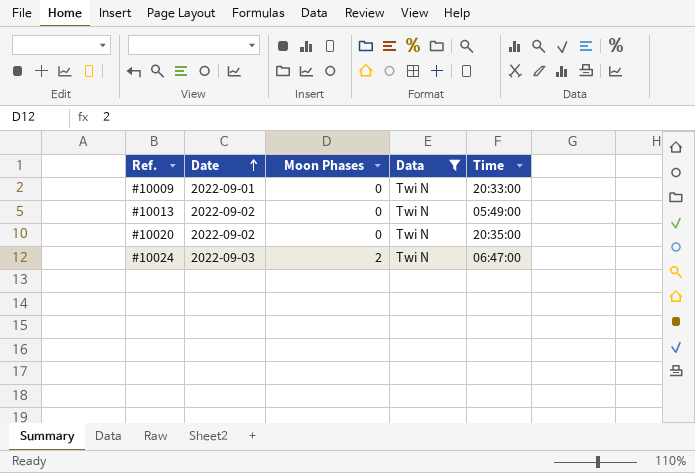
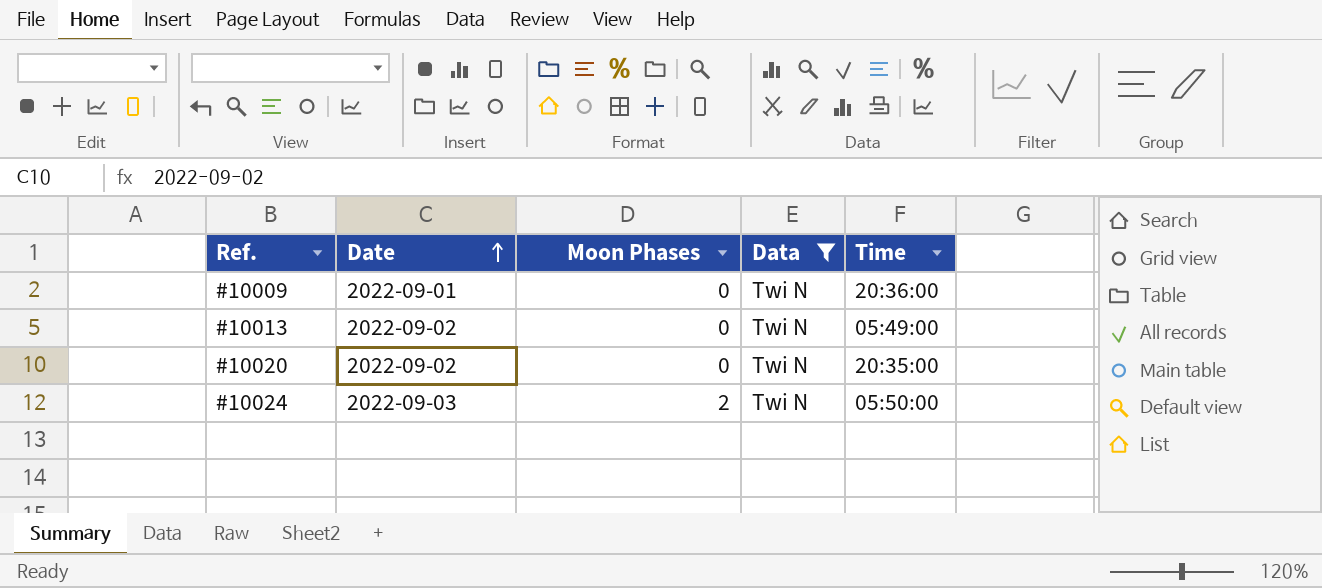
#10009 | Time: 20:33:00 -> 20:36:00
#10024 | Time: 06:47:00 -> 05:50:00

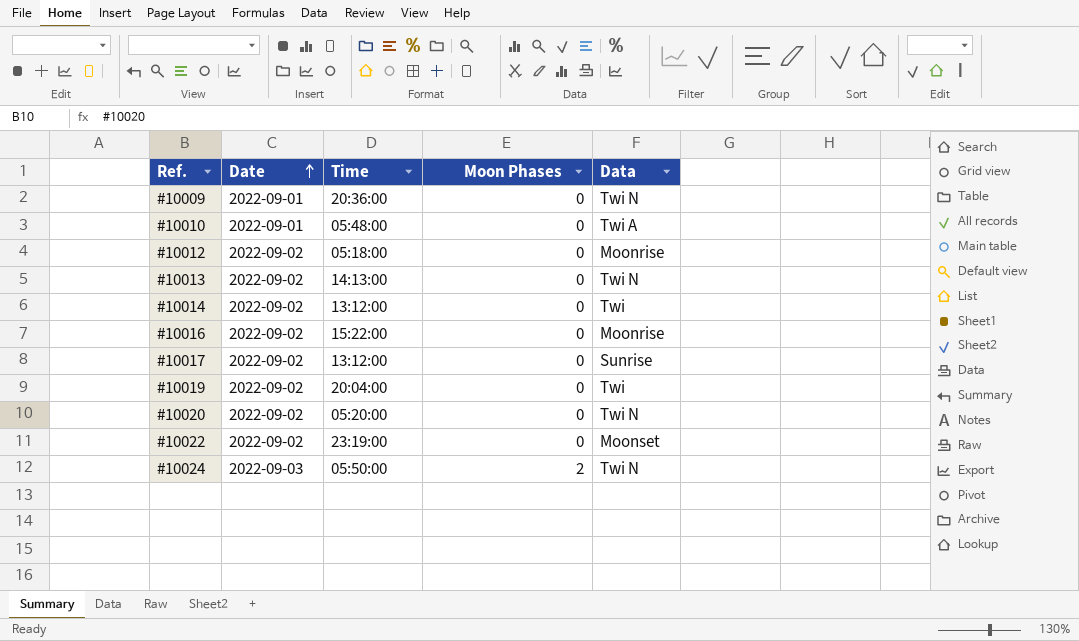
filter: Data = Twi N -> none
column Time | position: 5 -> 3
#10013 | Time: 05:49:00 -> 14:13:00
#10020 | Time: 20:35:00 -> 05:20:00

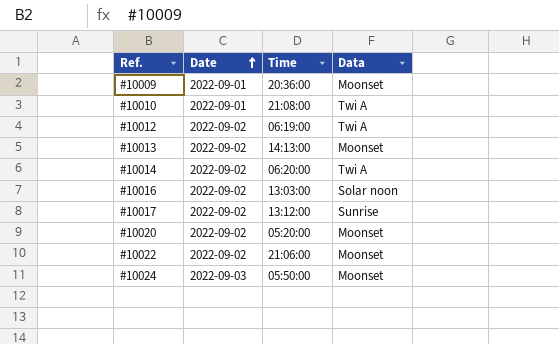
column Moon Phases | position: 4 -> none
row #10019: 2022-09-02 | 20:04:00 | 0 | Twi -> none
#10009 | Data: Twi N -> Moonset
#10010 | Time: 05:48:00 -> 21:08:00
#10012 | Time: 05:18:00 -> 06:19:00
#10012 | Data: Moonrise -> Twi A
#10013 | Data: Twi N -> Moonset
#10014 | Time: 13:12:00 -> 06:20:00
#10014 | Data: Twi -> Twi A
#10016 | Time: 15:22:00 -> 13:03:00
#10016 | Data: Moonrise -> Solar noon
#10020 | Data: Twi N -> Moonset
#10022 | Time: 23:19:00 -> 21:06:00
#10024 | Data: Twi N -> Moonset

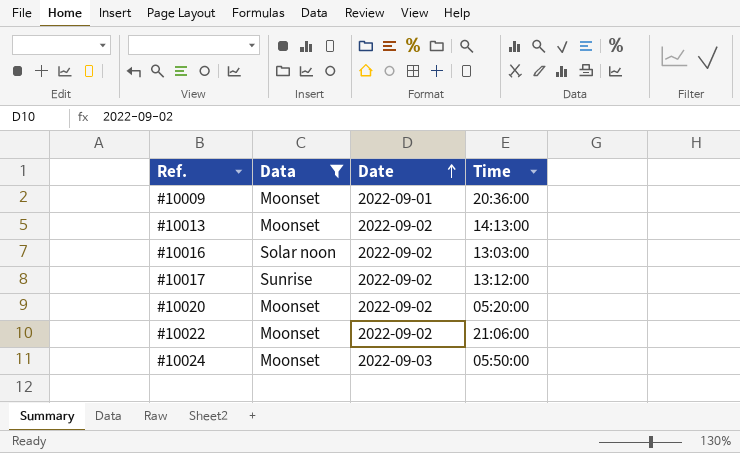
filter: none -> Data != Twi A
column Data | position: 4 -> 2

